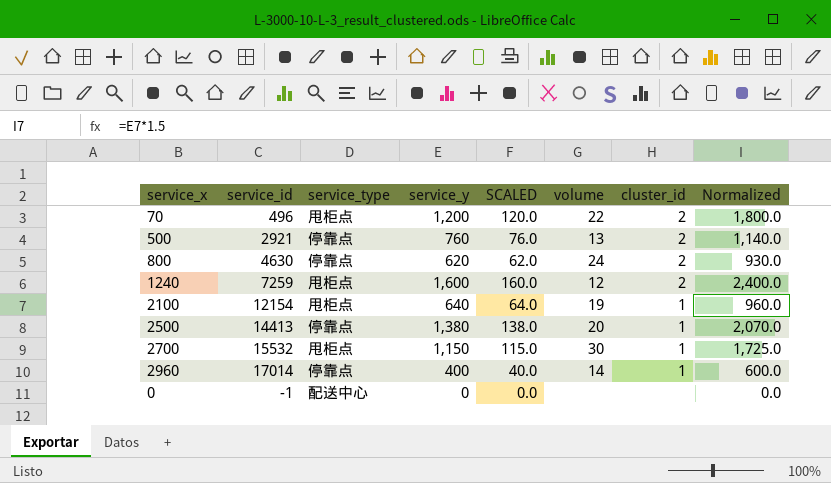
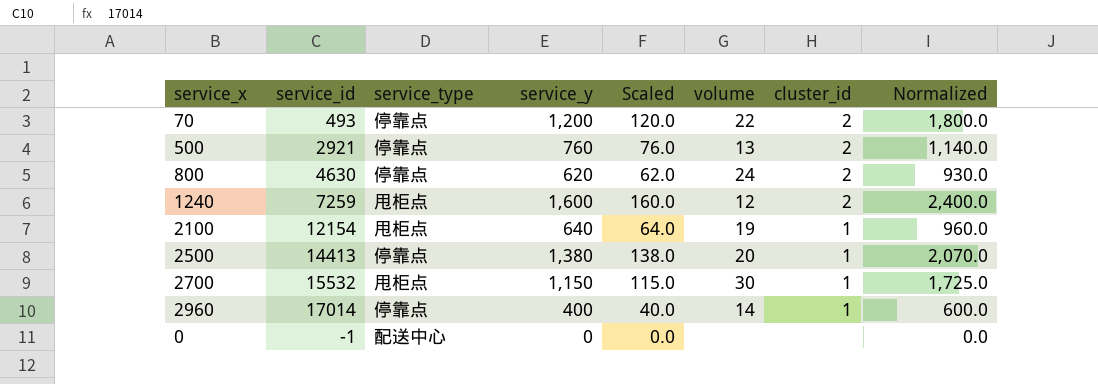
column name: SCALED -> Scaled
70 | service_id: 496 -> 493
70 | service_type: 甩柜点 -> 停靠点

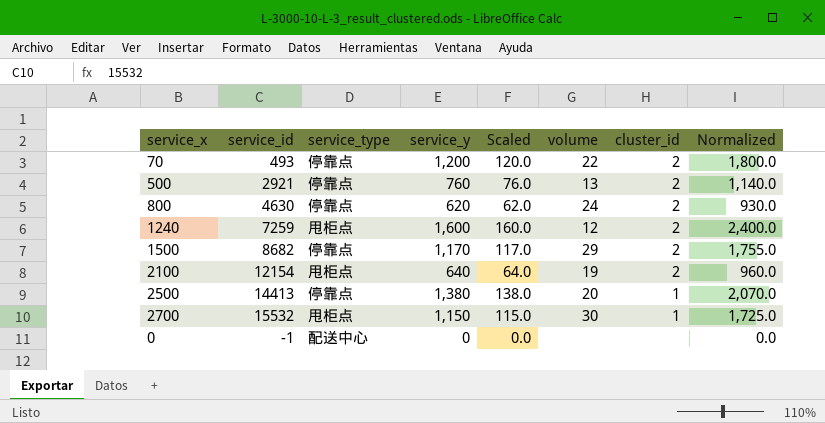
row 2960: 17014 | 停靠点 | 400 | 40.0 | 14 | 1 | 600.0 -> none
row 1500: none -> 8682 | 停靠点 | 1,170 | 117.0 | 29 | 2 | 1,755.0
2100 | cluster_id: 1 -> 2

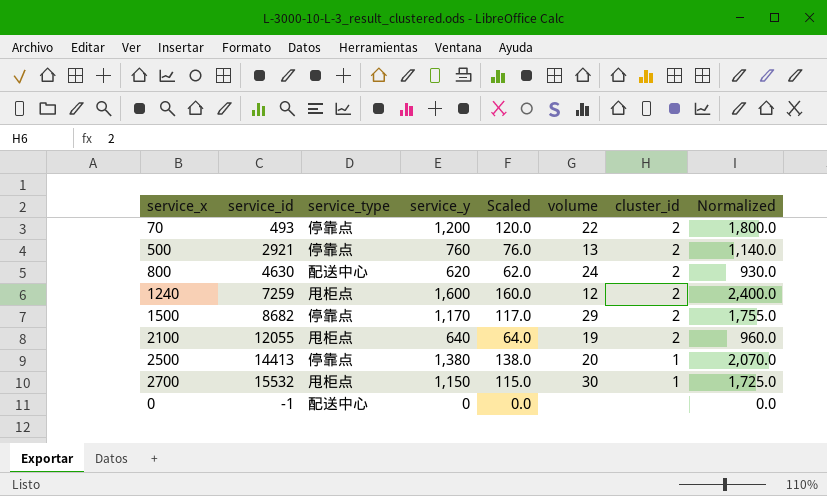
800 | service_type: 停靠点 -> 配送中心
2100 | service_id: 12154 -> 12055

